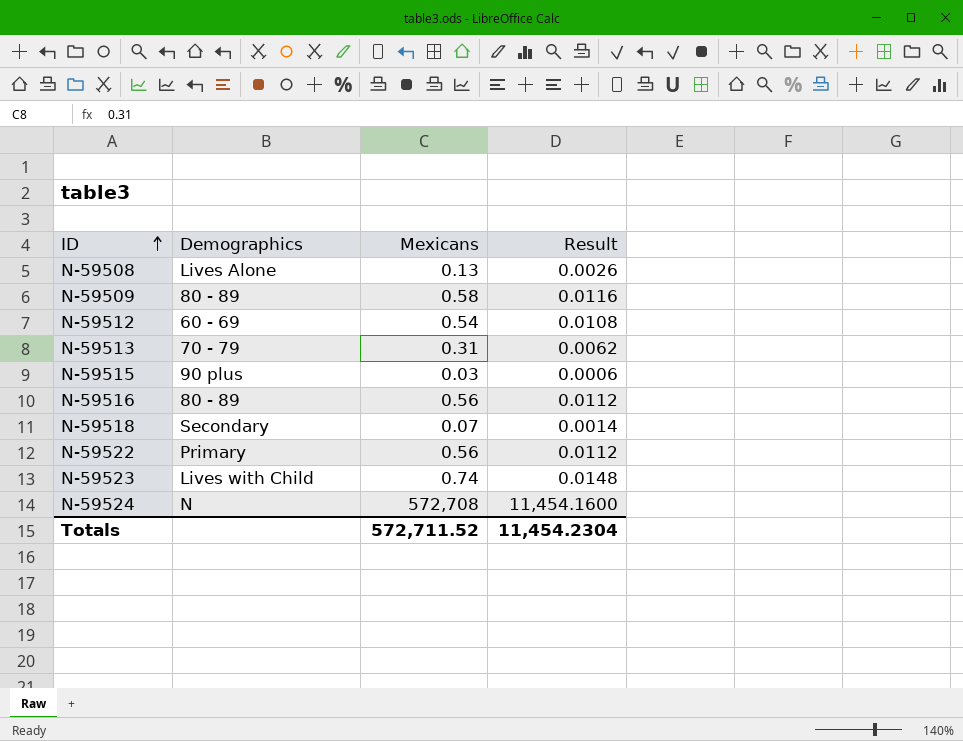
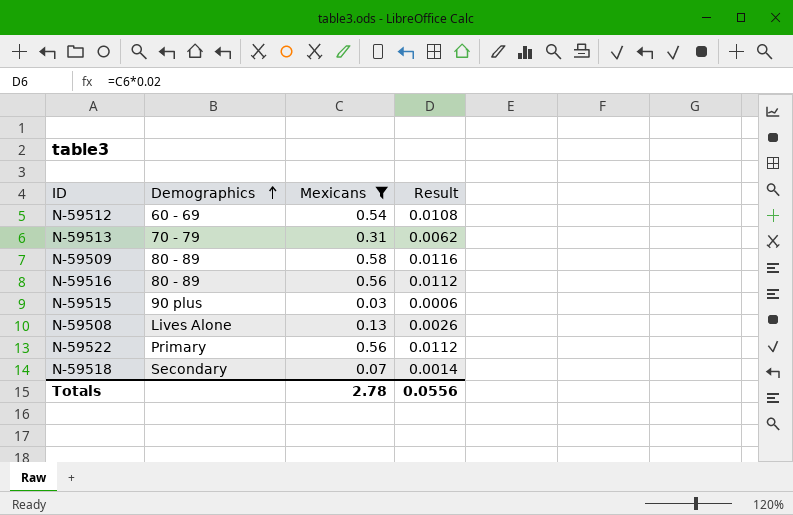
filter: none -> Mexicans <= 0.58
row order: ID ascending -> Demographics ascending
Totals | Mexicans: 572,711.52 -> 2.78
Totals | Result: 11,454.2304 -> 0.0556

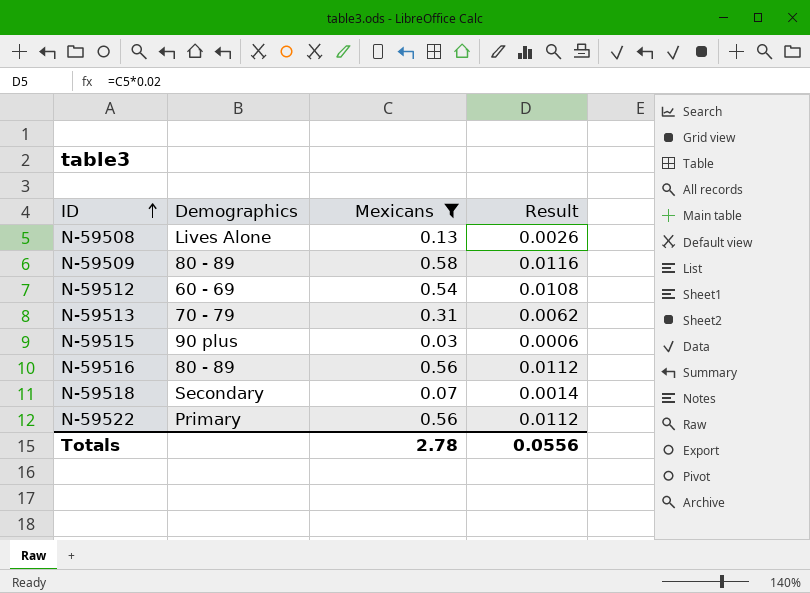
row order: Demographics ascending -> ID ascending

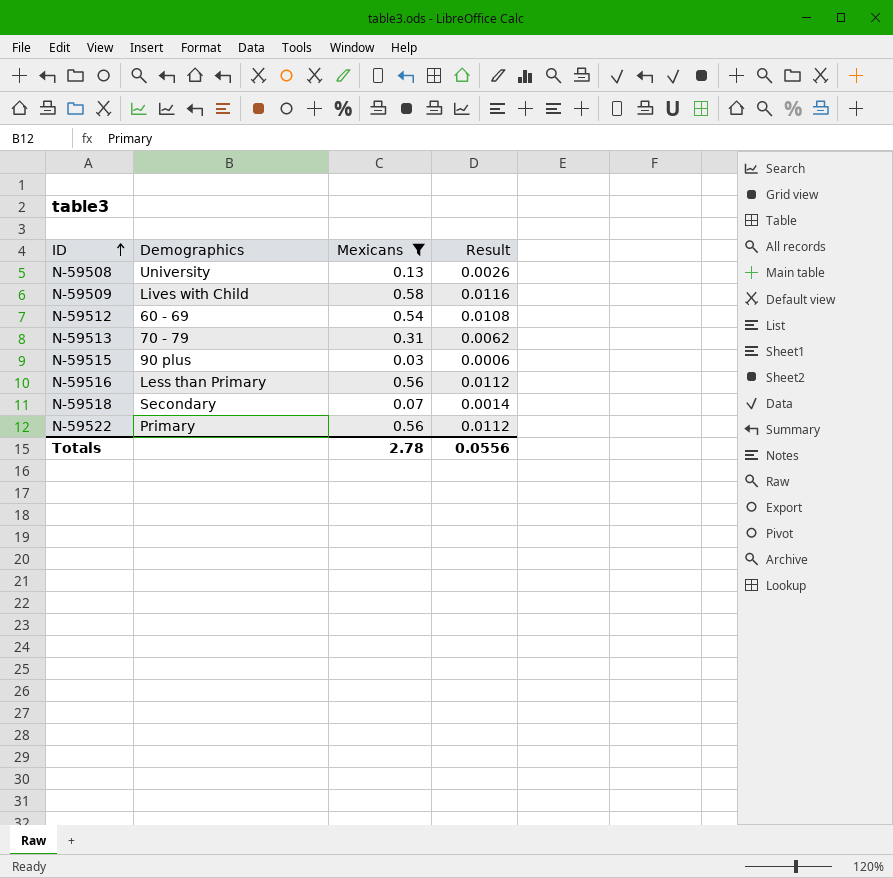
N-59508 | Demographics: Lives Alone -> University
N-59509 | Demographics: 80 - 89 -> Lives with Child
N-59516 | Demographics: 80 - 89 -> Less than Primary

